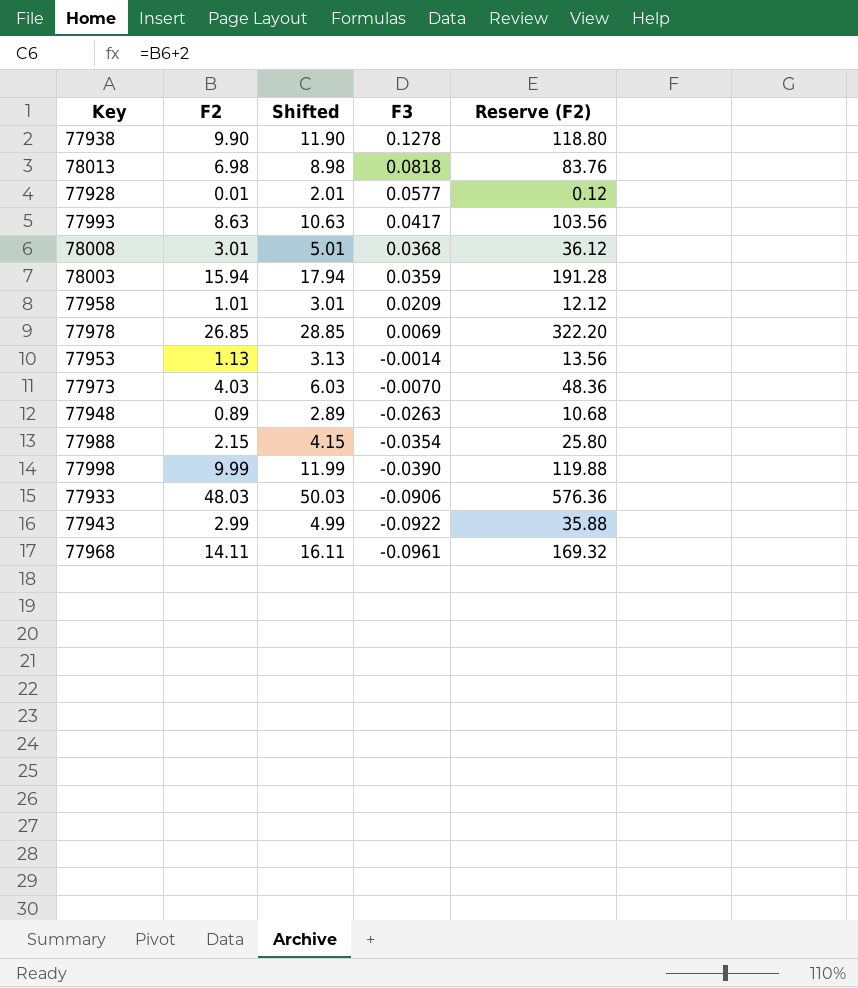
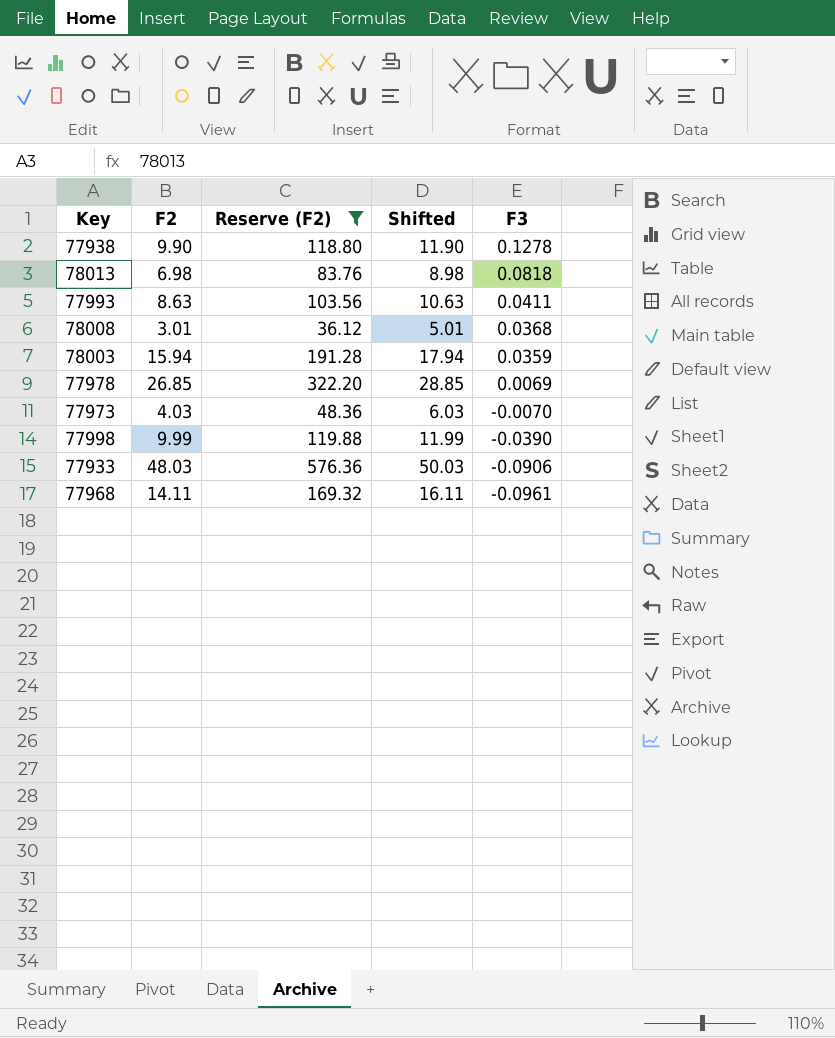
filter: none -> Reserve (F2) >= 36.12
column Reserve (F2) | position: 5 -> 3
77993 | F3: 0.0417 -> 0.0411

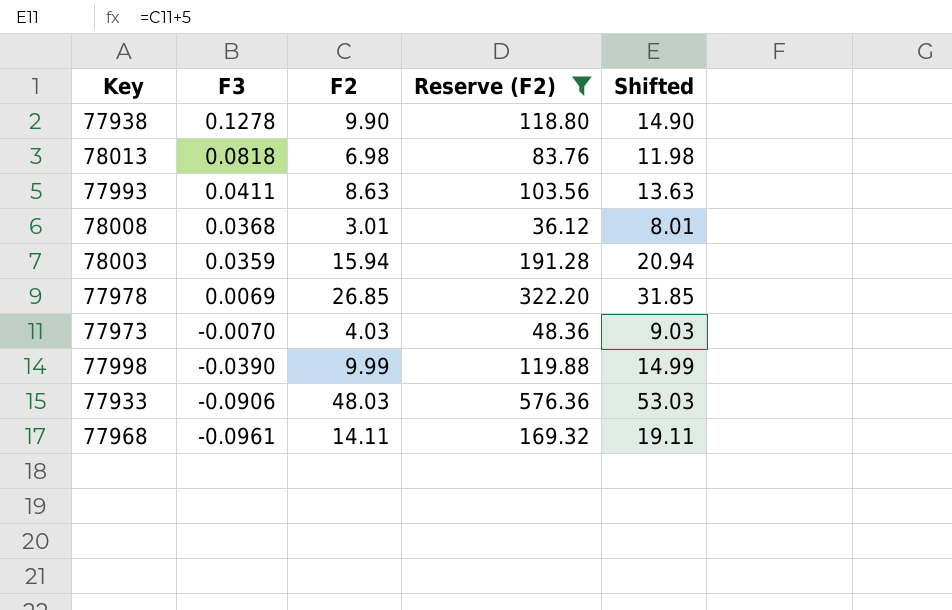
column F3 | position: 5 -> 2
column Shifted | formula: [F2] + 2 -> [F2] + 5

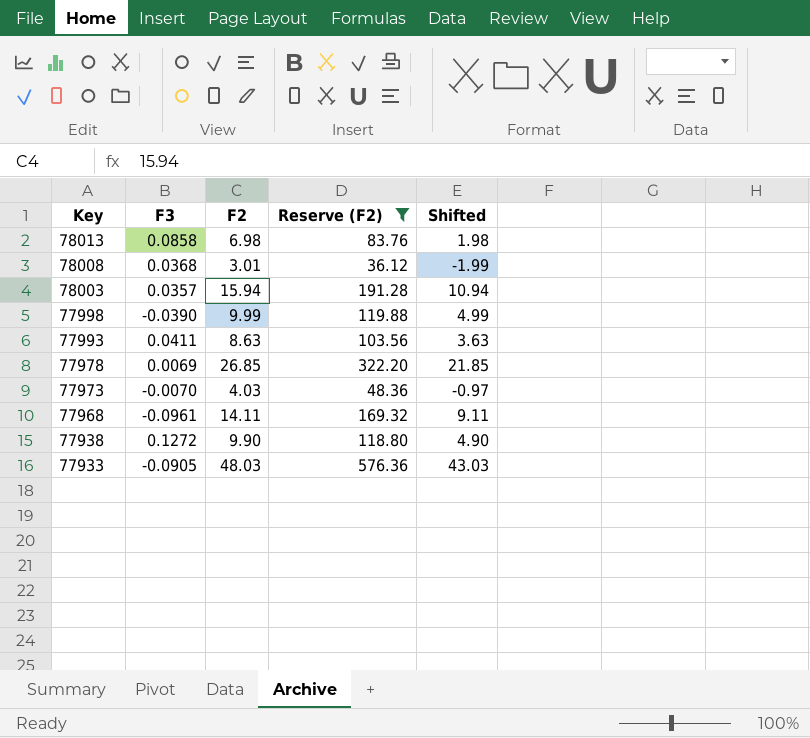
row order: F3 descending -> Key descending
column Shifted | formula: [F2] + 5 -> [F2] - 5
78013 | F3: 0.0818 -> 0.0858
78003 | F3: 0.0359 -> 0.0357
77938 | F3: 0.1278 -> 0.1272
77933 | F3: -0.0906 -> -0.0905

